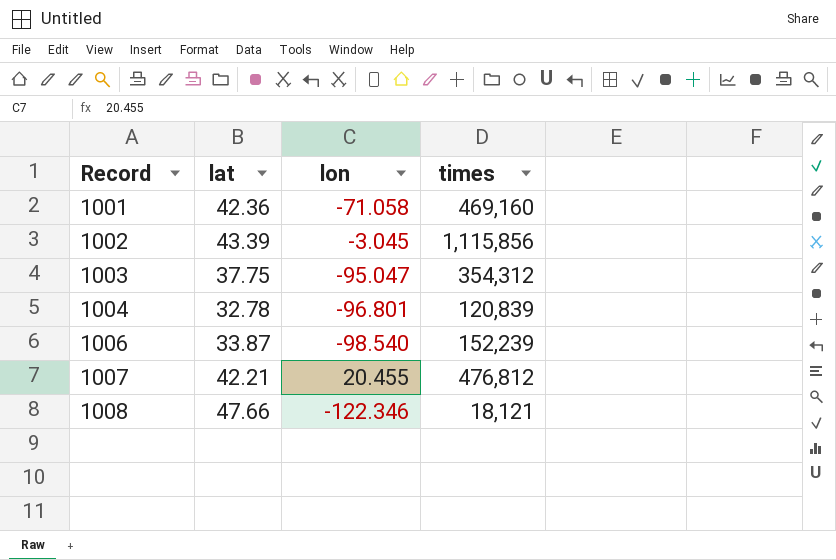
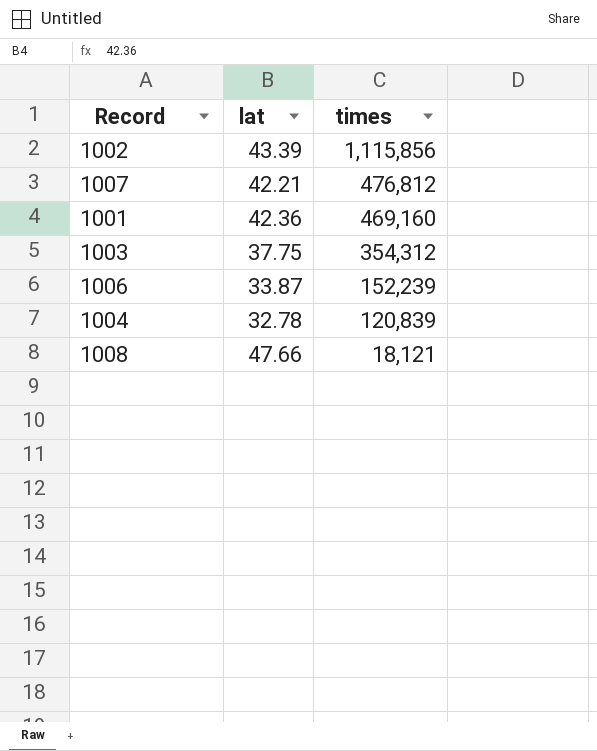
row order: Record ascending -> times descending
column lon | position: 3 -> none

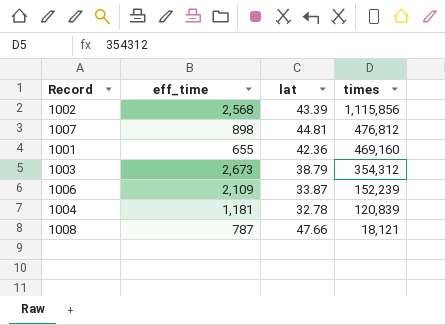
column eff_time | position: none -> 2
1007 | lat: 42.21 -> 44.81
1003 | lat: 37.75 -> 38.79

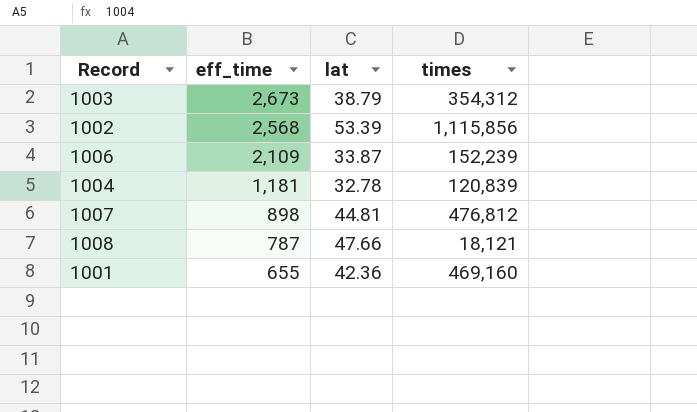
row order: times descending -> eff_time descending
1002 | lat: 43.39 -> 53.39

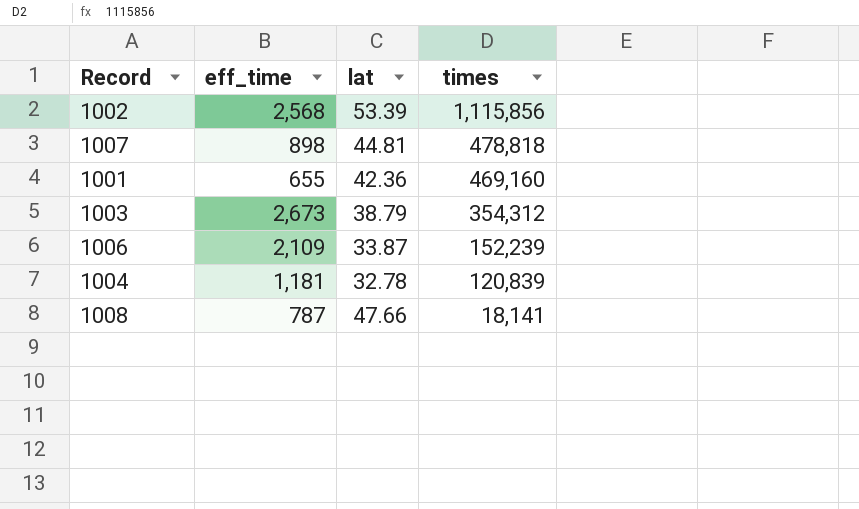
row order: eff_time descending -> times descending
1007 | times: 476,812 -> 478,818
1008 | times: 18,121 -> 18,141

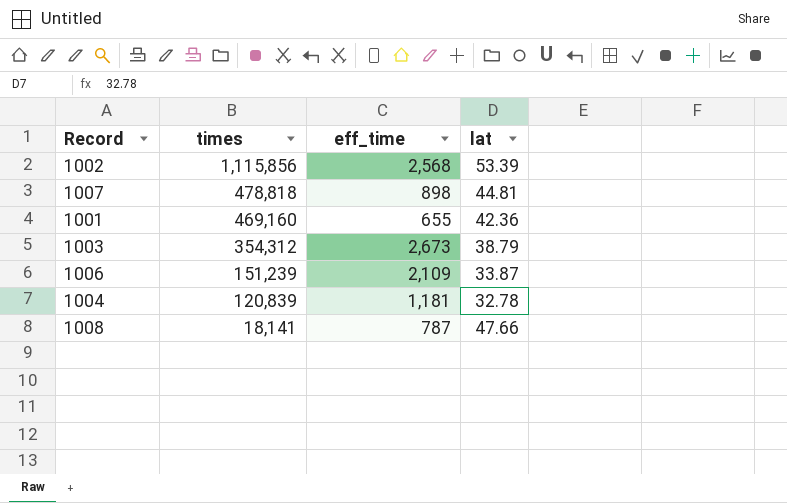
column times | position: 4 -> 2
1006 | times: 152,239 -> 151,239

